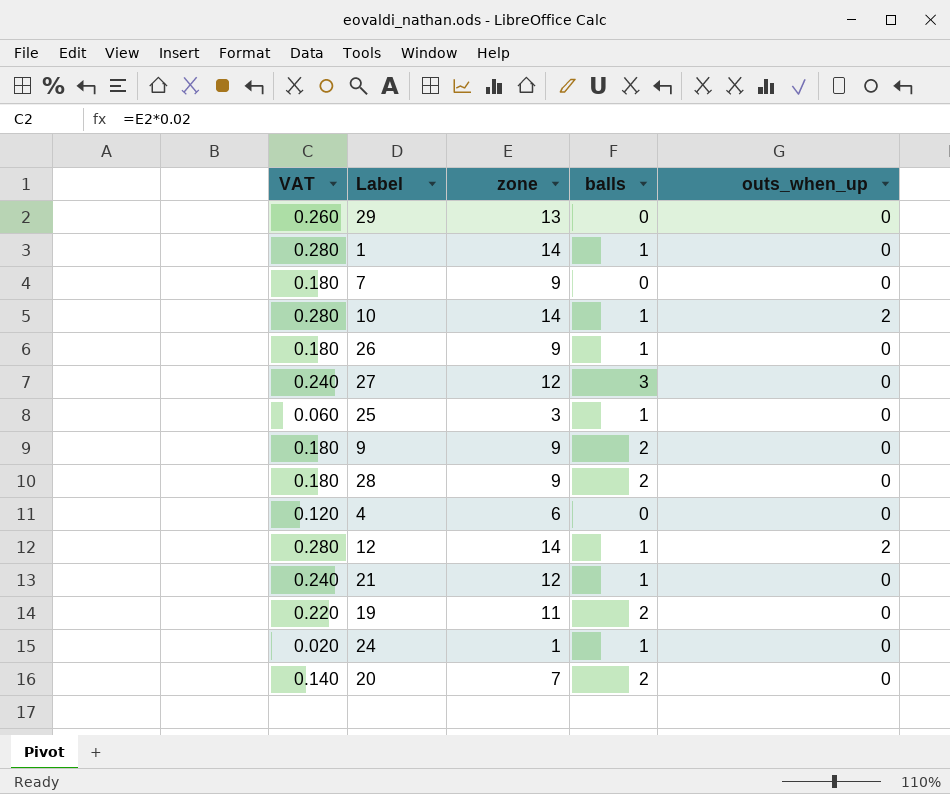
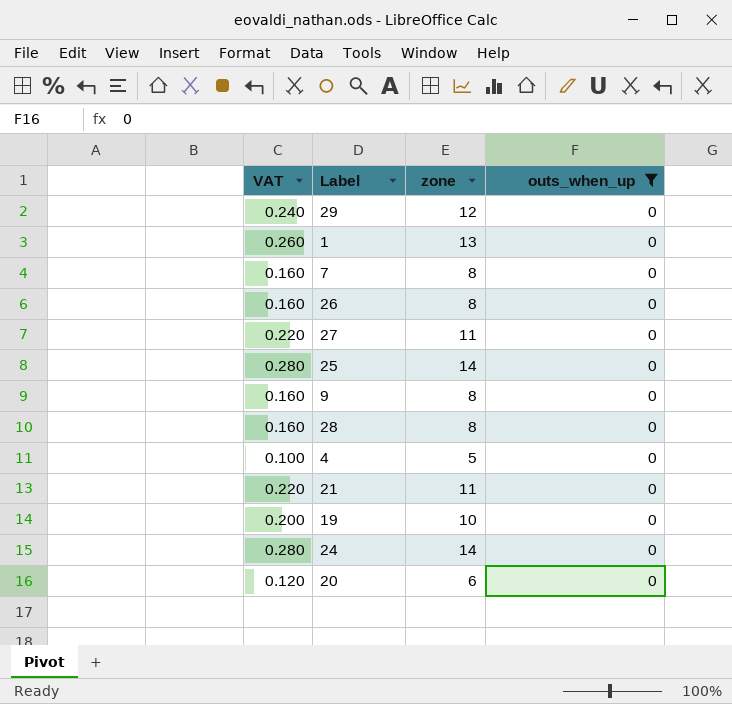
filter: none -> outs_when_up = 0
column balls | position: 4 -> none
29 | VAT: 0.260 -> 0.240
29 | zone: 13 -> 12
1 | VAT: 0.280 -> 0.260
1 | zone: 14 -> 13
7 | VAT: 0.180 -> 0.160
7 | zone: 9 -> 8
26 | VAT: 0.180 -> 0.160
26 | zone: 9 -> 8
27 | VAT: 0.240 -> 0.220
27 | zone: 12 -> 11
25 | VAT: 0.060 -> 0.280
25 | zone: 3 -> 14
9 | VAT: 0.180 -> 0.160
9 | zone: 9 -> 8
28 | VAT: 0.180 -> 0.160
28 | zone: 9 -> 8
4 | VAT: 0.120 -> 0.100
4 | zone: 6 -> 5
21 | VAT: 0.240 -> 0.220
21 | zone: 12 -> 11
19 | VAT: 0.220 -> 0.200
19 | zone: 11 -> 10
24 | VAT: 0.020 -> 0.280
24 | zone: 1 -> 14
20 | VAT: 0.140 -> 0.120
20 | zone: 7 -> 6

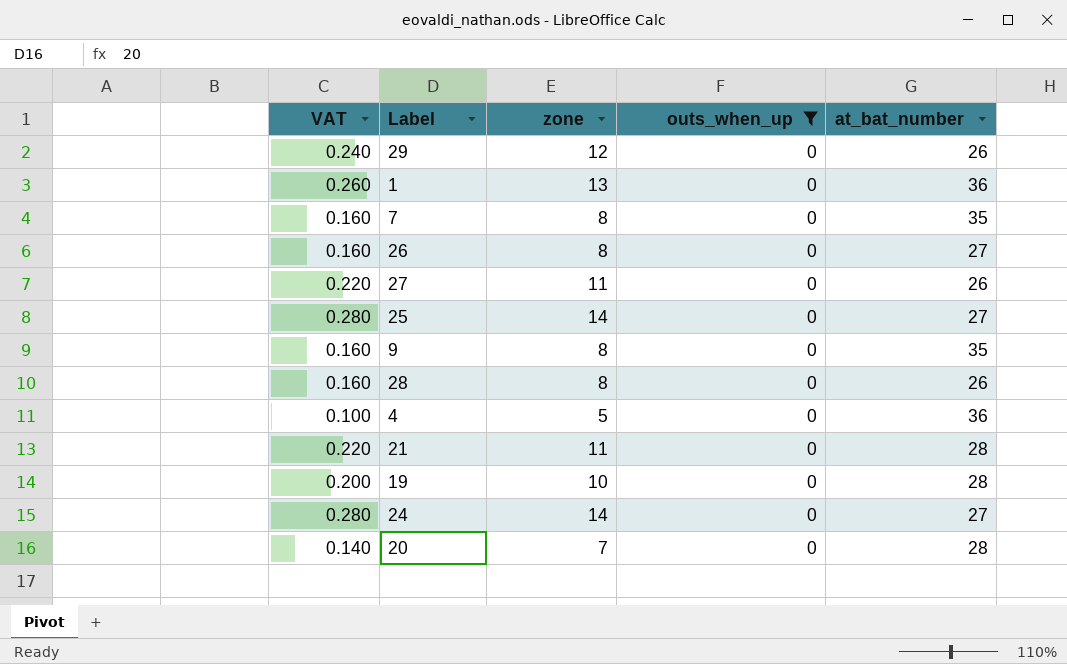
column at_bat_number | position: none -> 5
20 | VAT: 0.120 -> 0.140
20 | zone: 6 -> 7

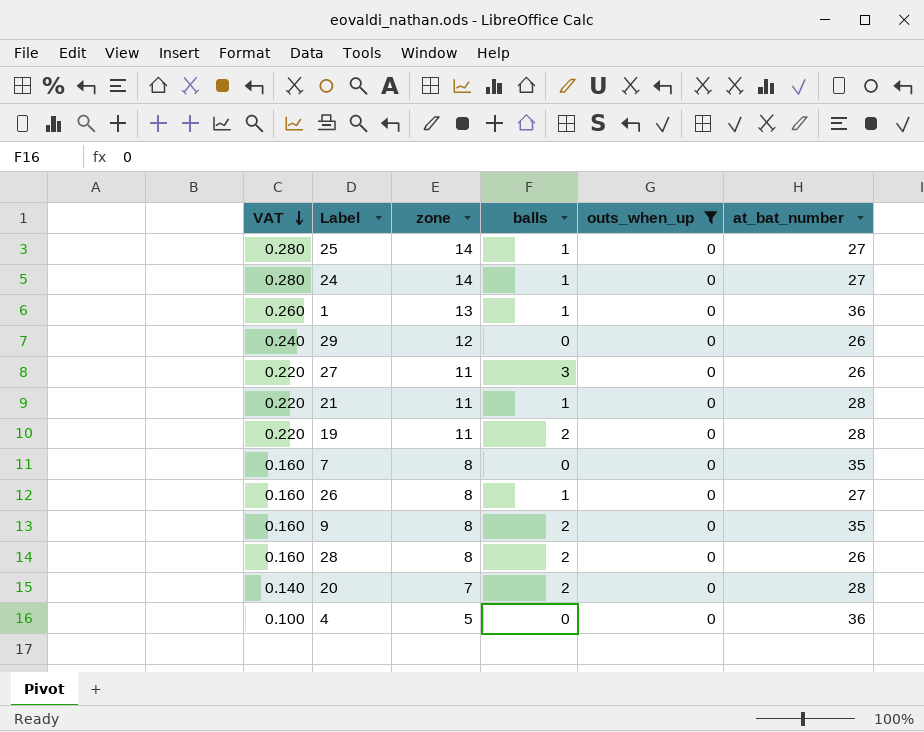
row order: none -> VAT descending
column balls | position: none -> 4
19 | VAT: 0.200 -> 0.220
19 | zone: 10 -> 11

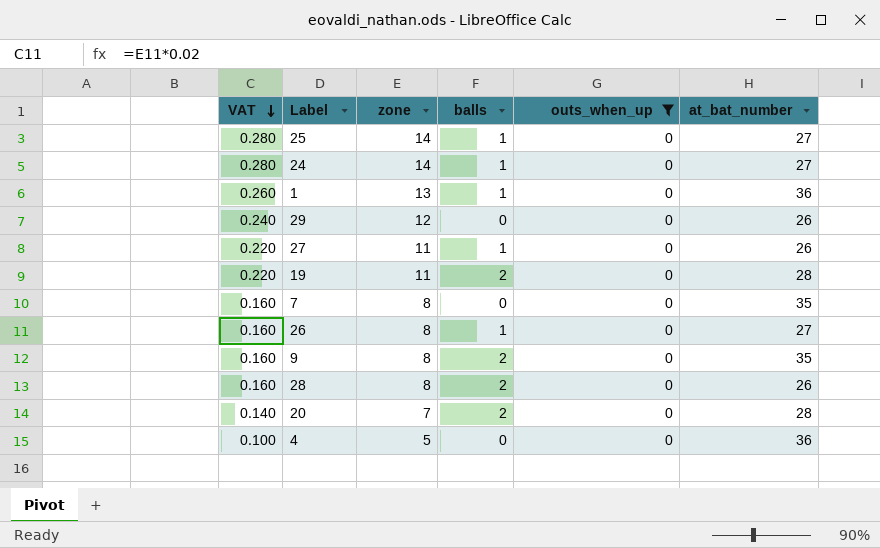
row 21: 0.220 | 11 | 1 | 0 | 28 -> none
27 | balls: 3 -> 1

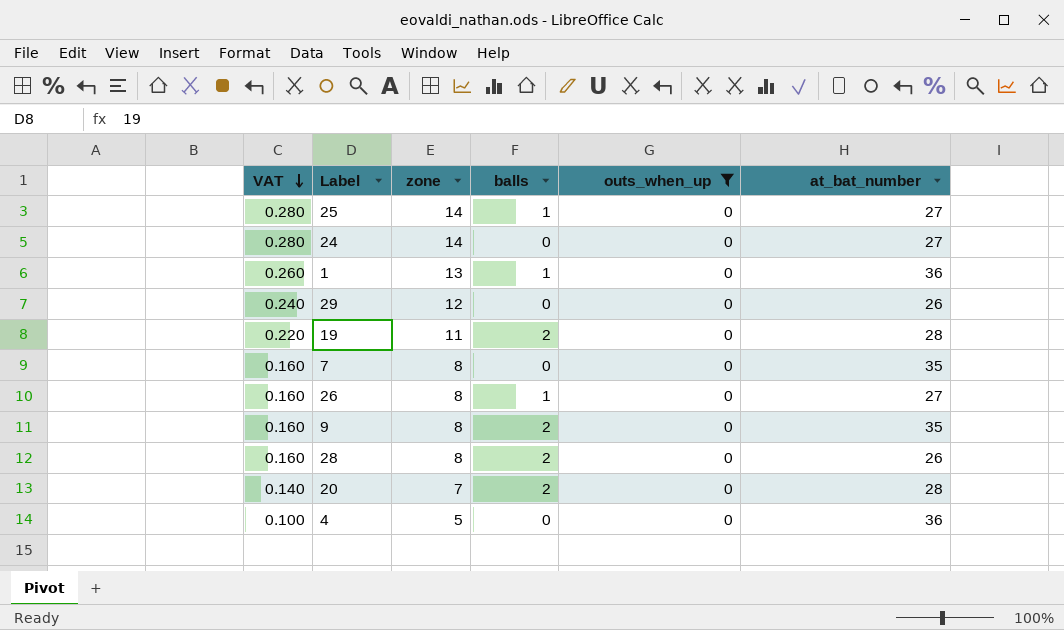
row 27: 0.220 | 11 | 1 | 0 | 26 -> none
24 | balls: 1 -> 0

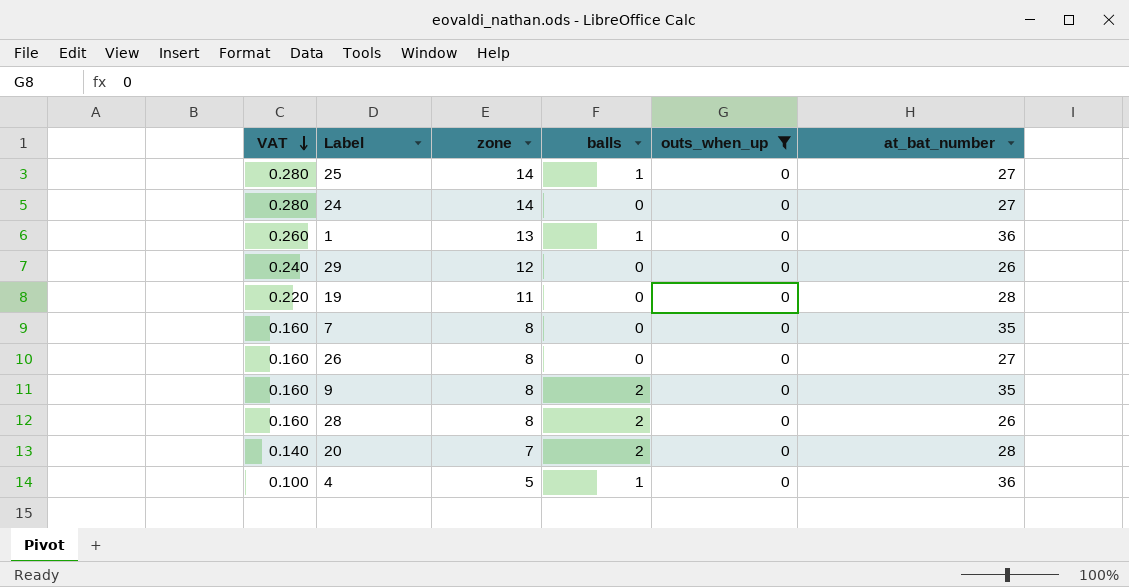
19 | balls: 2 -> 0
26 | balls: 1 -> 0
4 | balls: 0 -> 1

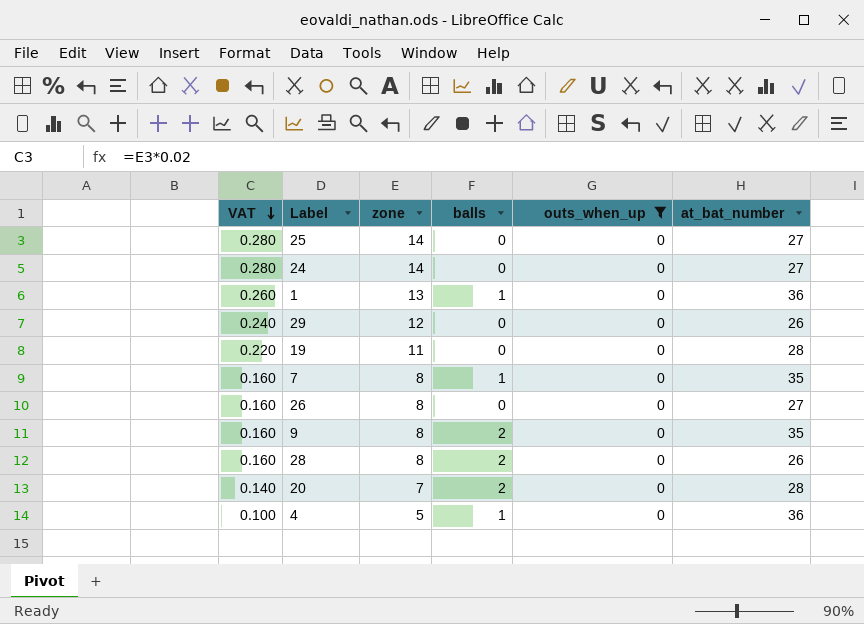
25 | balls: 1 -> 0
7 | balls: 0 -> 1

